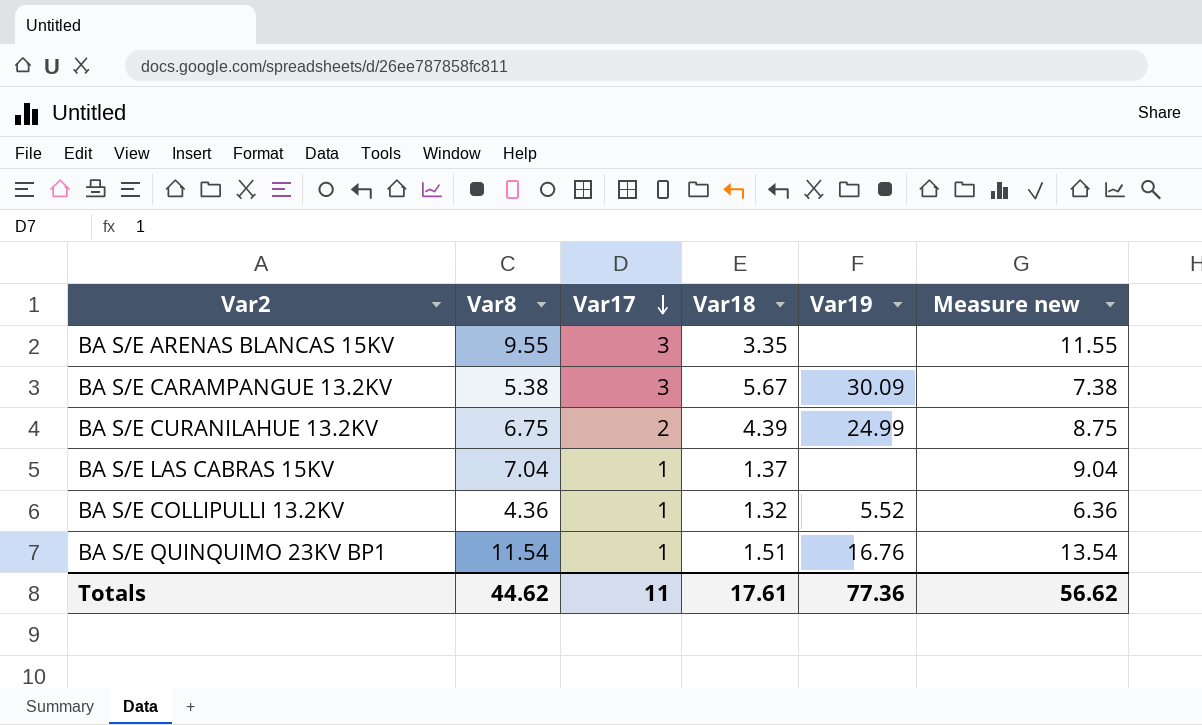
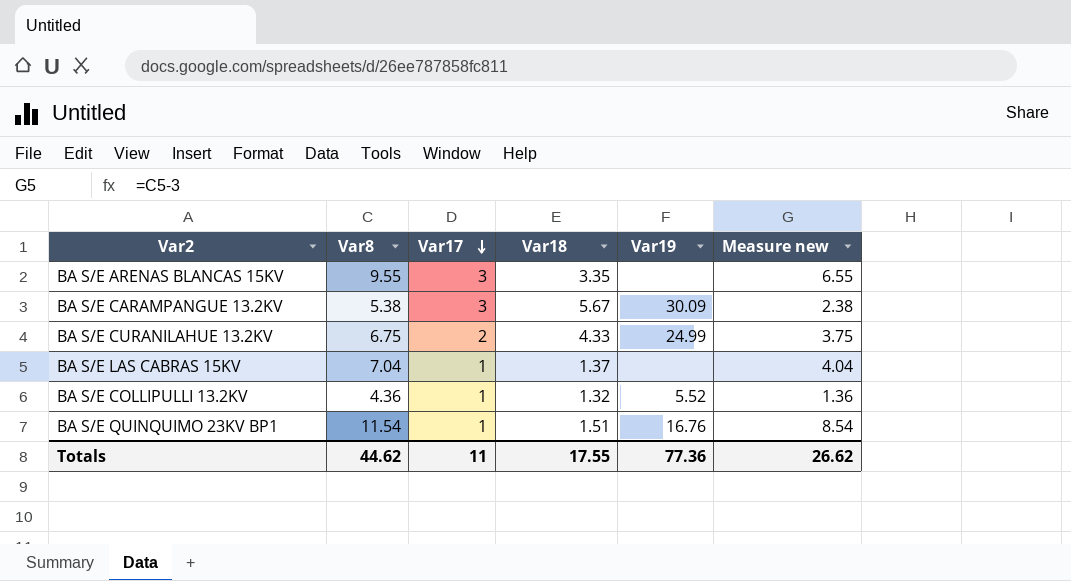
column Measure new | formula: [Var8] + 2 -> [Var8] - 3
BA S/E CURANILAHUE 13.2KV | Var18: 4.39 -> 4.33
Totals | Var18: 17.61 -> 17.55
Totals | Measure new: 56.62 -> 26.62

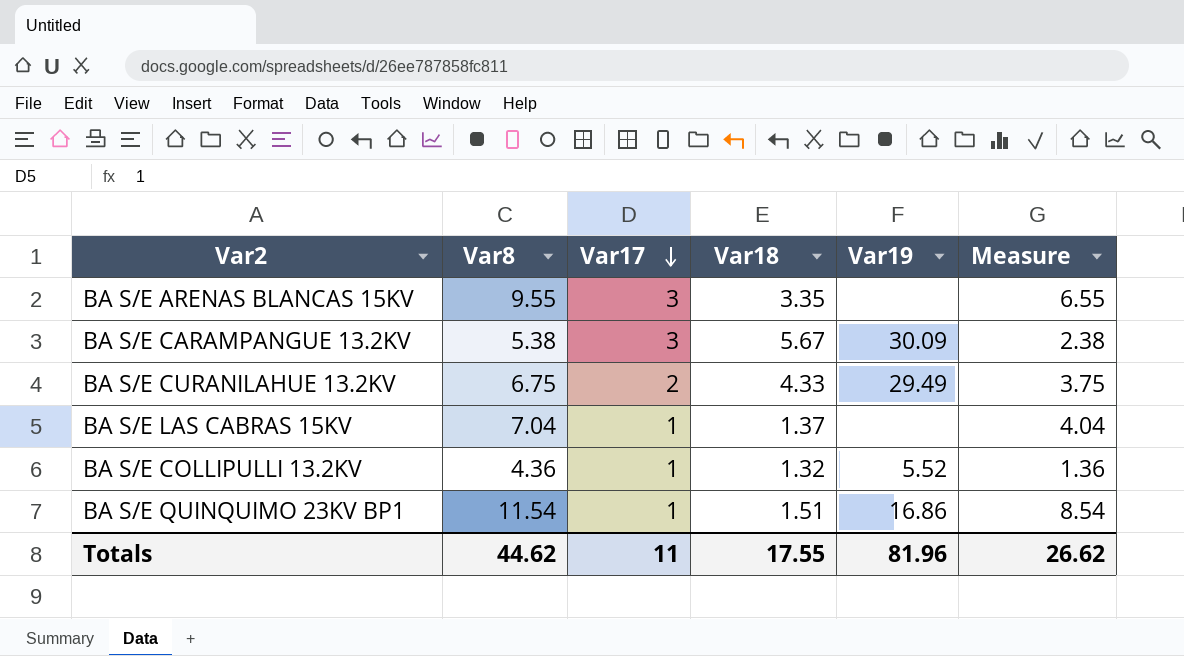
column name: Measure new -> Measure
BA S/E CURANILAHUE 13.2KV | Var19: 24.99 -> 29.49
BA S/E QUINQUIMO 23KV BP1 | Var19: 16.76 -> 16.86
Totals | Var19: 77.36 -> 81.96

